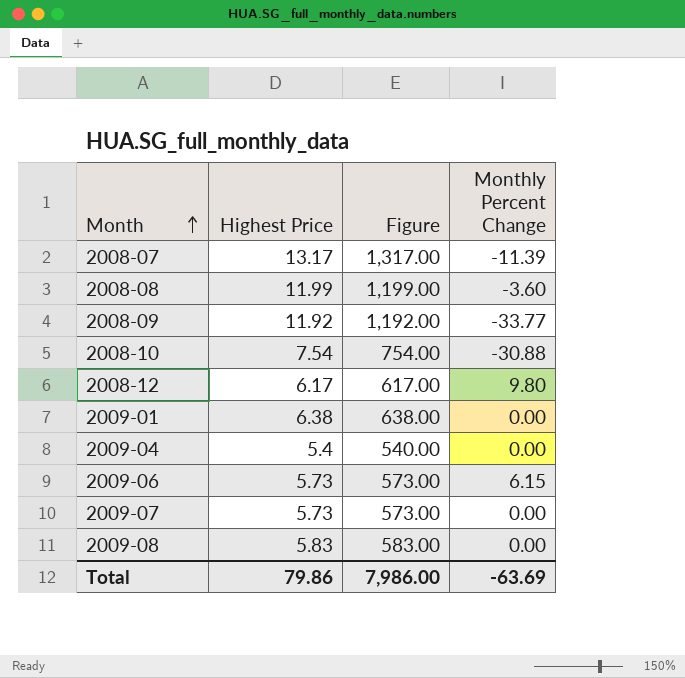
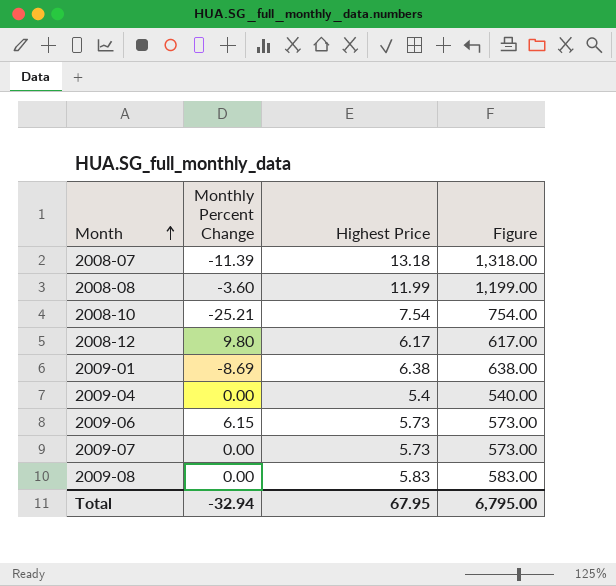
column Monthly Percent Change | position: 4 -> 2
row 2008-09: 11.92 | 1,192.00 | -33.77 -> none
2008-07 | Highest Price: 13.17 -> 13.18
2008-07 | Figure: 1,317.00 -> 1,318.00
2008-10 | Monthly Percent Change: -30.88 -> -25.21
2009-01 | Monthly Percent Change: 0.00 -> -8.69
Total | Monthly Percent Change: -63.69 -> -32.94
Total | Highest Price: 79.86 -> 67.95
Total | Figure: 7,986.00 -> 6,795.00

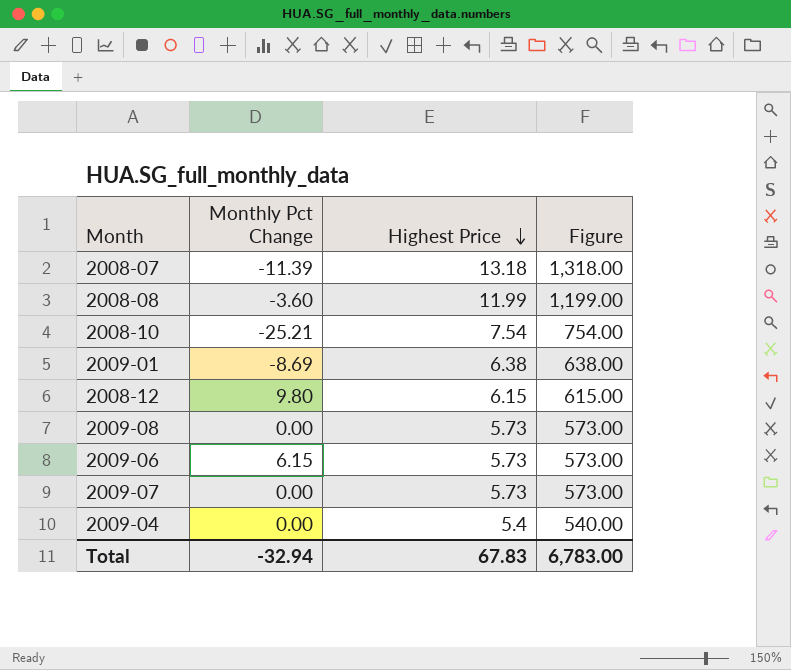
row order: Month ascending -> Highest Price descending
column name: Monthly Percent Change -> Monthly Pct Change
2008-12 | Highest Price: 6.17 -> 6.15
2008-12 | Figure: 617.00 -> 615.00
2009-08 | Highest Price: 5.83 -> 5.73
2009-08 | Figure: 583.00 -> 573.00
Total | Highest Price: 67.95 -> 67.83
Total | Figure: 6,795.00 -> 6,783.00

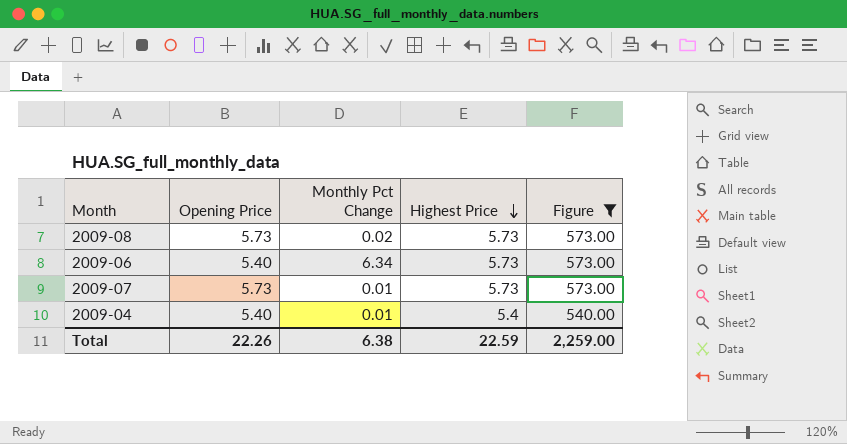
filter: none -> Figure <= 573.00
column Opening Price | position: none -> 2
2009-08 | Monthly Pct Change: 0.00 -> 0.02
2009-06 | Monthly Pct Change: 6.15 -> 6.34
2009-07 | Monthly Pct Change: 0.00 -> 0.01
2009-04 | Monthly Pct Change: 0.00 -> 0.01
Total | Monthly Pct Change: -32.94 -> 6.38
Total | Highest Price: 67.83 -> 22.59
Total | Figure: 6,783.00 -> 2,259.00

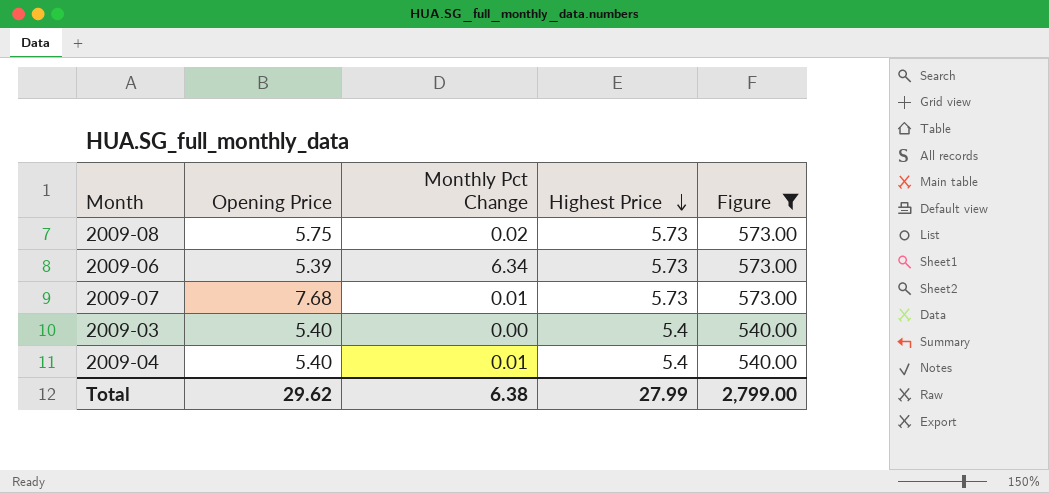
2009-08 | Opening Price: 5.73 -> 5.75
2009-06 | Opening Price: 5.40 -> 5.39
2009-07 | Opening Price: 5.73 -> 7.68
row 2009-03: none -> 5.40 | 0.00 | 5.4 | 540.00
Total | Opening Price: 22.26 -> 29.62
Total | Highest Price: 22.59 -> 27.99
Total | Figure: 2,259.00 -> 2,799.00

